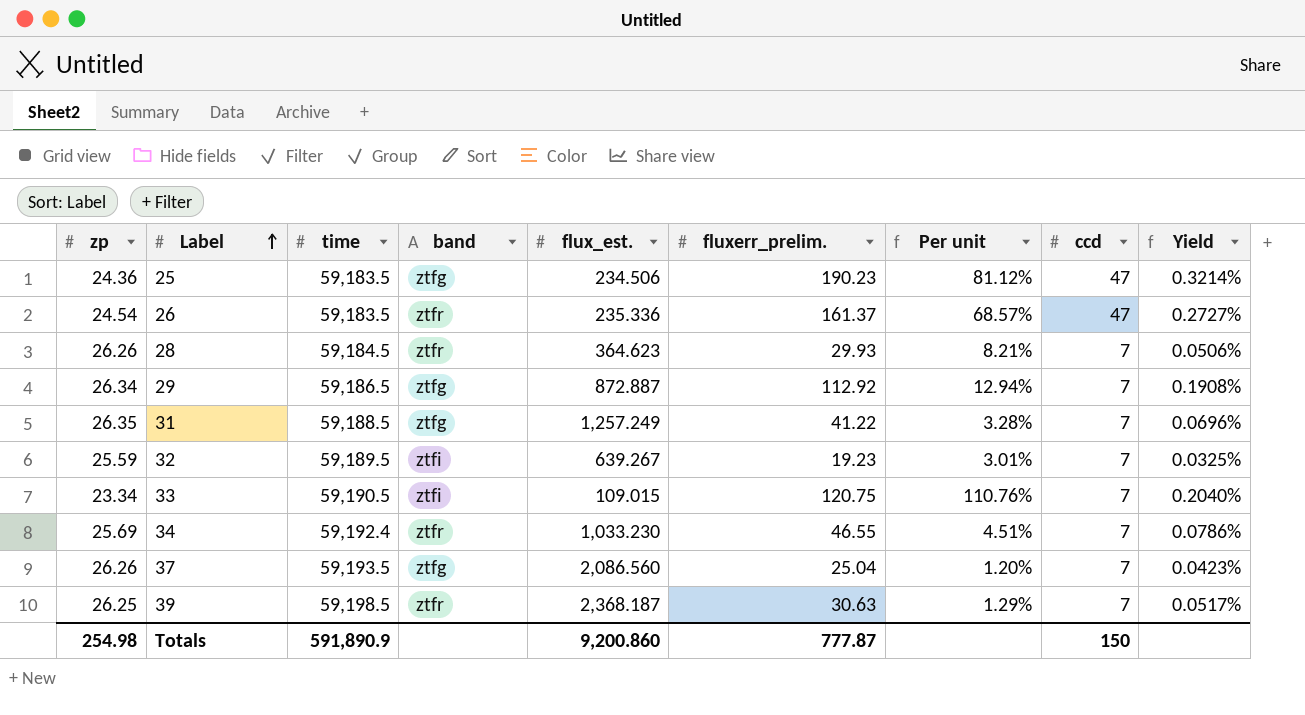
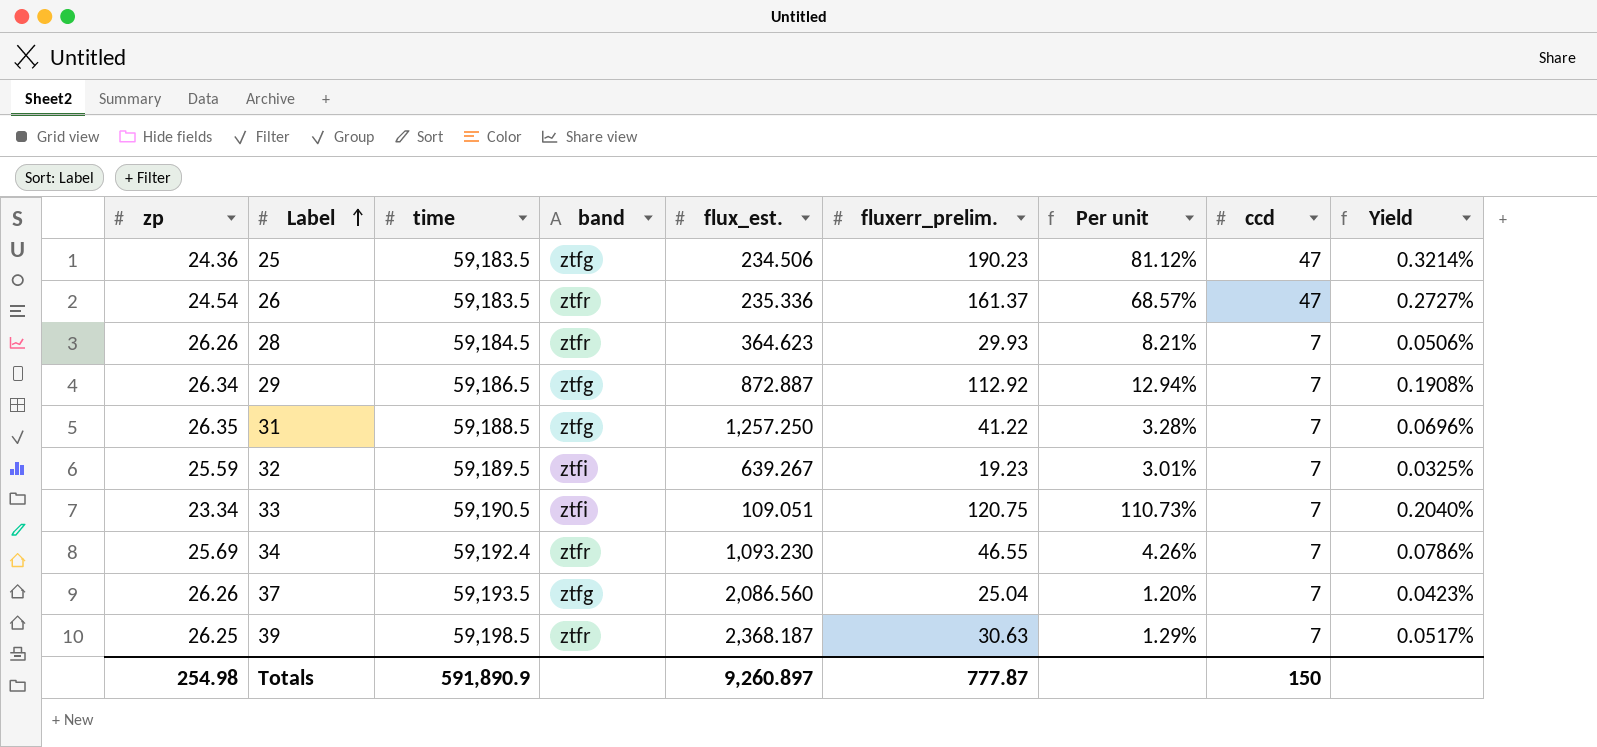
31 | flux_est.: 1,257.249 -> 1,257.250
33 | flux_est.: 109.015 -> 109.051
33 | Per unit: 110.76% -> 110.73%
34 | flux_est.: 1,033.230 -> 1,093.230
34 | Per unit: 4.51% -> 4.26%
Totals | flux_est.: 9,200.860 -> 9,260.897

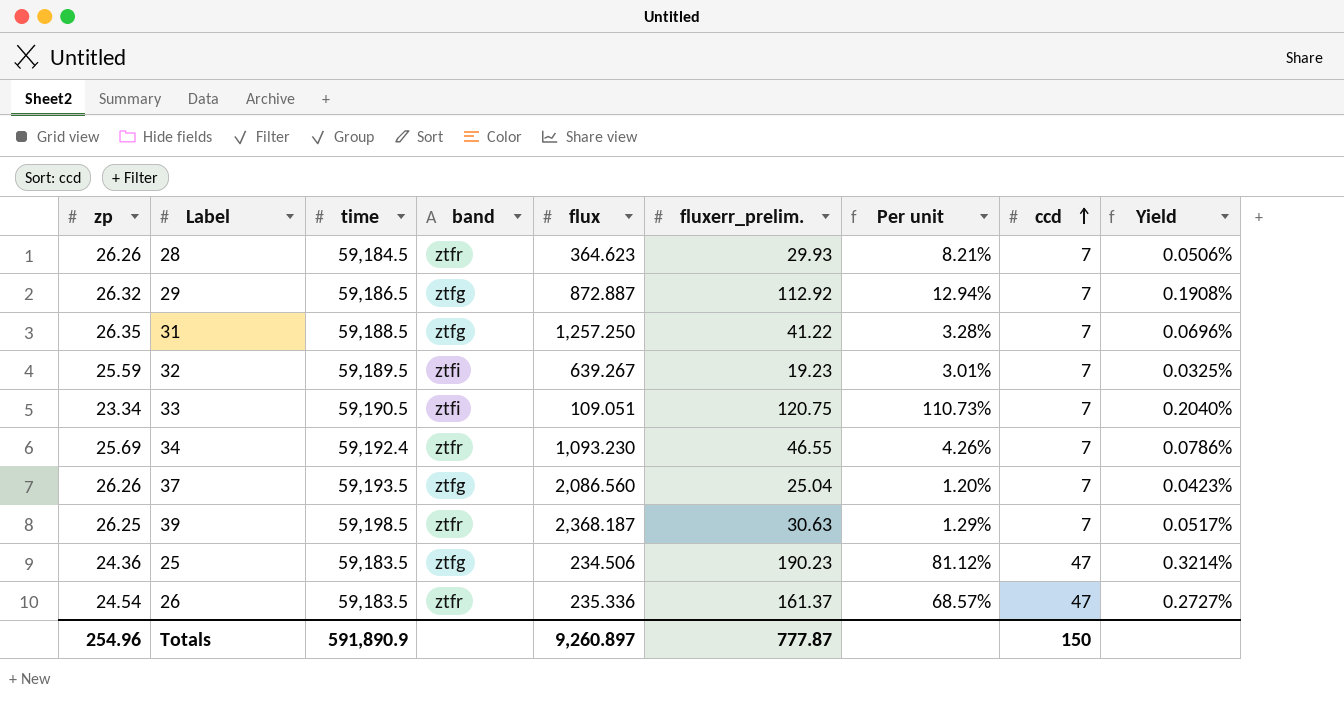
row order: Label ascending -> ccd ascending
column name: flux_est. -> flux
29 | zp: 26.34 -> 26.32
Totals | zp: 254.98 -> 254.96

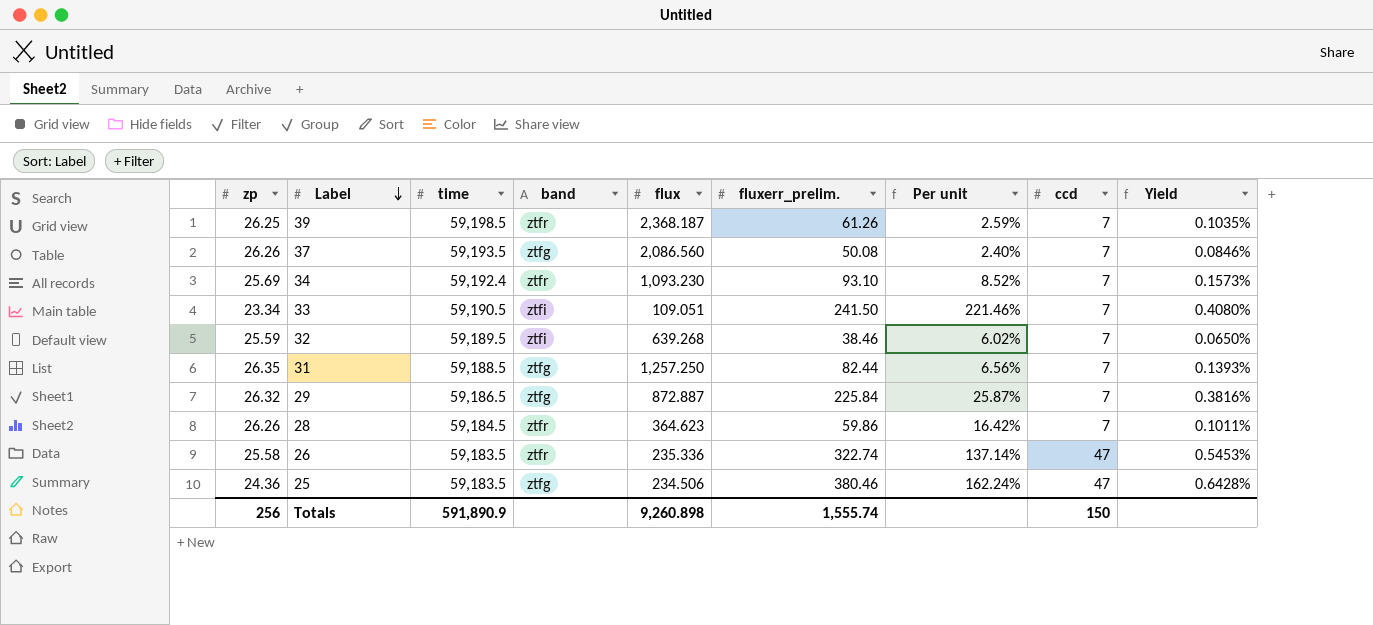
row order: ccd ascending -> Label descending
39 | fluxerr_prelim.: 30.63 -> 61.26
39 | Per unit: 1.29% -> 2.59%
39 | Yield: 0.0517% -> 0.1035%
37 | fluxerr_prelim.: 25.04 -> 50.08
37 | Per unit: 1.20% -> 2.40%
37 | Yield: 0.0423% -> 0.0846%
34 | fluxerr_prelim.: 46.55 -> 93.10
34 | Per unit: 4.26% -> 8.52%
34 | Yield: 0.0786% -> 0.1573%
33 | fluxerr_prelim.: 120.75 -> 241.50
33 | Per unit: 110.73% -> 221.46%
33 | Yield: 0.2040% -> 0.4080%
32 | flux: 639.267 -> 639.268
32 | fluxerr_prelim.: 19.23 -> 38.46
32 | Per unit: 3.01% -> 6.02%
32 | Yield: 0.0325% -> 0.0650%
31 | fluxerr_prelim.: 41.22 -> 82.44
31 | Per unit: 3.28% -> 6.56%
31 | Yield: 0.0696% -> 0.1393%
29 | fluxerr_prelim.: 112.92 -> 225.84
29 | Per unit: 12.94% -> 25.87%
29 | Yield: 0.1908% -> 0.3816%
28 | fluxerr_prelim.: 29.93 -> 59.86
28 | Per unit: 8.21% -> 16.42%
28 | Yield: 0.0506% -> 0.1011%
26 | zp: 24.54 -> 25.58
26 | fluxerr_prelim.: 161.37 -> 322.74
26 | Per unit: 68.57% -> 137.14%
26 | Yield: 0.2727% -> 0.5453%
25 | fluxerr_prelim.: 190.23 -> 380.46
25 | Per unit: 81.12% -> 162.24%
25 | Yield: 0.3214% -> 0.6428%
Totals | zp: 254.96 -> 256
Totals | flux: 9,260.897 -> 9,260.898
Totals | fluxerr_prelim.: 777.87 -> 1,555.74

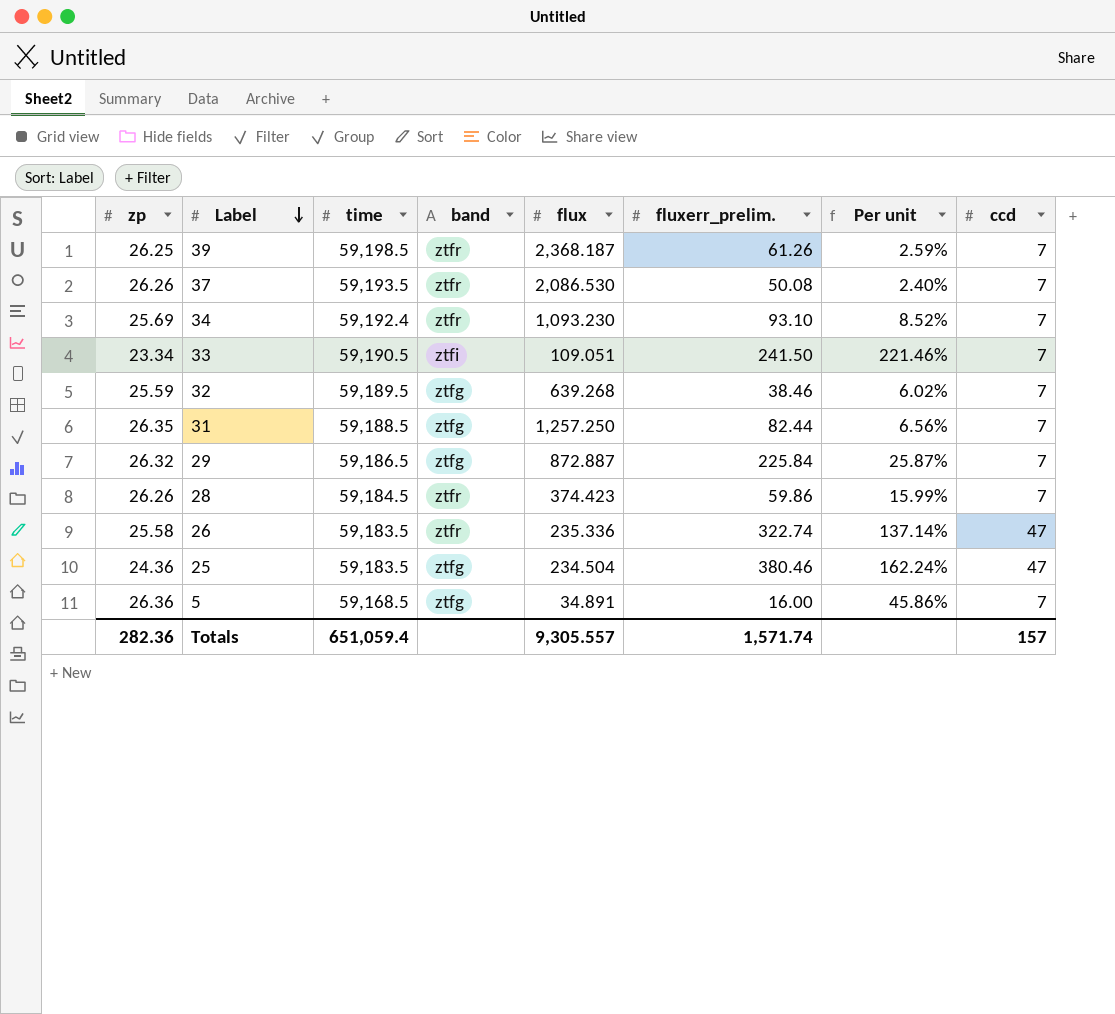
column Yield | formula: [fluxerr_prelim.] / [time] -> none
37 | band: ztfg -> ztfr
37 | flux: 2,086.560 -> 2,086.530
32 | band: ztfi -> ztfg
28 | flux: 364.623 -> 374.423
28 | Per unit: 16.42% -> 15.99%
25 | flux: 234.506 -> 234.504
row 5: none -> 26.36 | 59,168.5 | ztfg | 34.891 | 16.00 | 45.86% | 7
Totals | zp: 256 -> 282.36
Totals | time: 591,890.9 -> 651,059.4
Totals | flux: 9,260.898 -> 9,305.557
Totals | fluxerr_prelim.: 1,555.74 -> 1,571.74
Totals | ccd: 150 -> 157

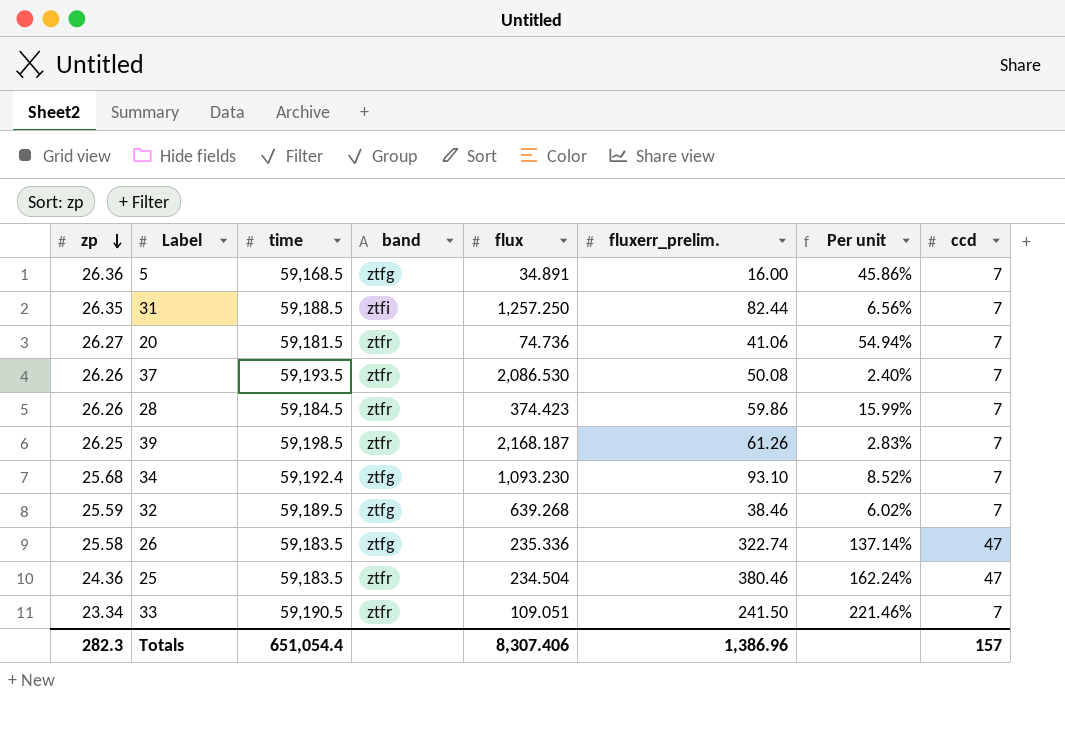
row order: Label descending -> zp descending
row 29: 26.32 | 59,186.5 | ztfg | 872.887 | 225.84 | 25.87% | 7 -> none
31 | band: ztfg -> ztfi
row 20: none -> 26.27 | 59,181.5 | ztfr | 74.736 | 41.06 | 54.94% | 7
39 | flux: 2,368.187 -> 2,168.187
39 | Per unit: 2.59% -> 2.83%
34 | zp: 25.69 -> 25.68
34 | band: ztfr -> ztfg
26 | band: ztfr -> ztfg
25 | band: ztfg -> ztfr
33 | band: ztfi -> ztfr
Totals | zp: 282.36 -> 282.3
Totals | time: 651,059.4 -> 651,054.4
Totals | flux: 9,305.557 -> 8,307.406
Totals | fluxerr_prelim.: 1,571.74 -> 1,386.96

